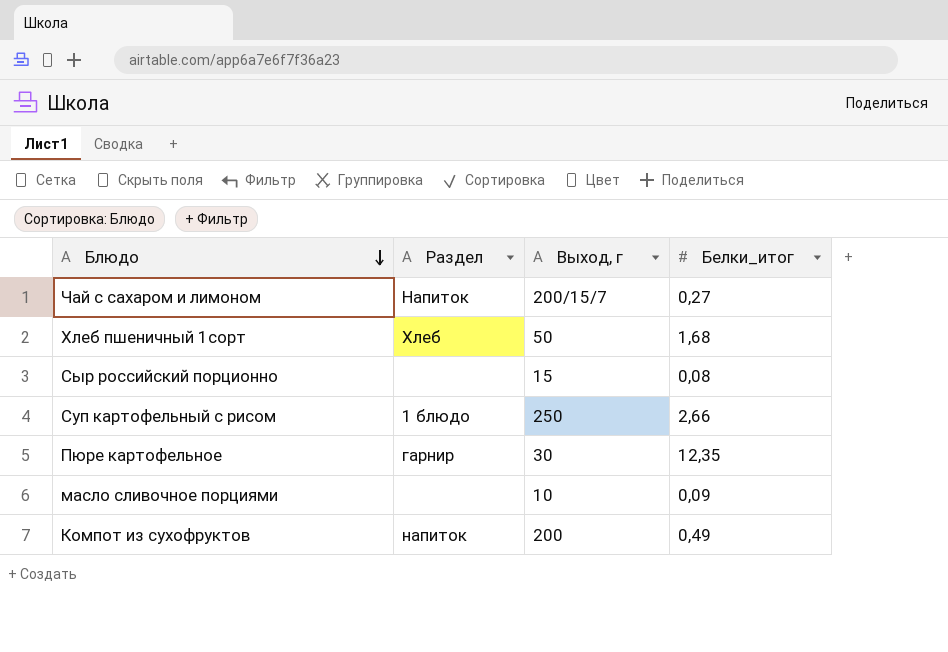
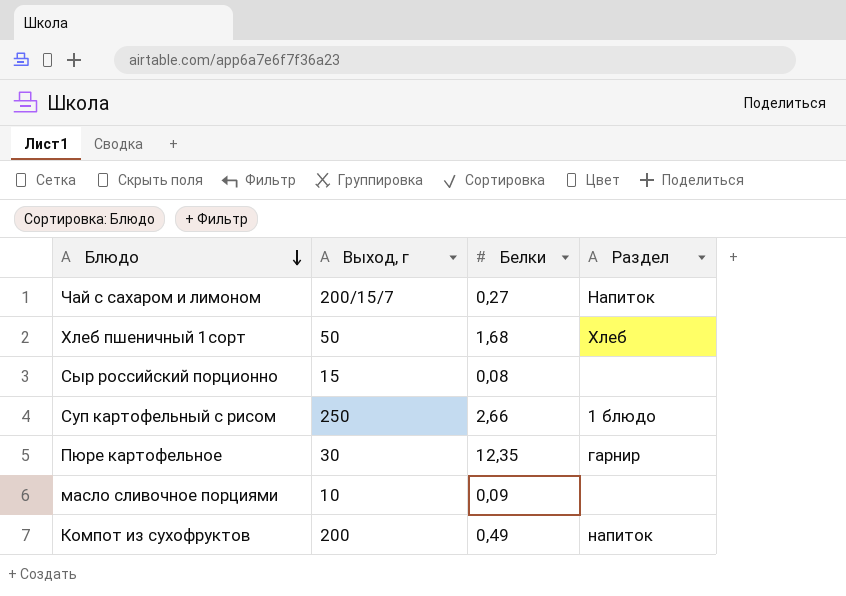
column name: Белки_итог -> Белки
column Раздел | position: 2 -> 4

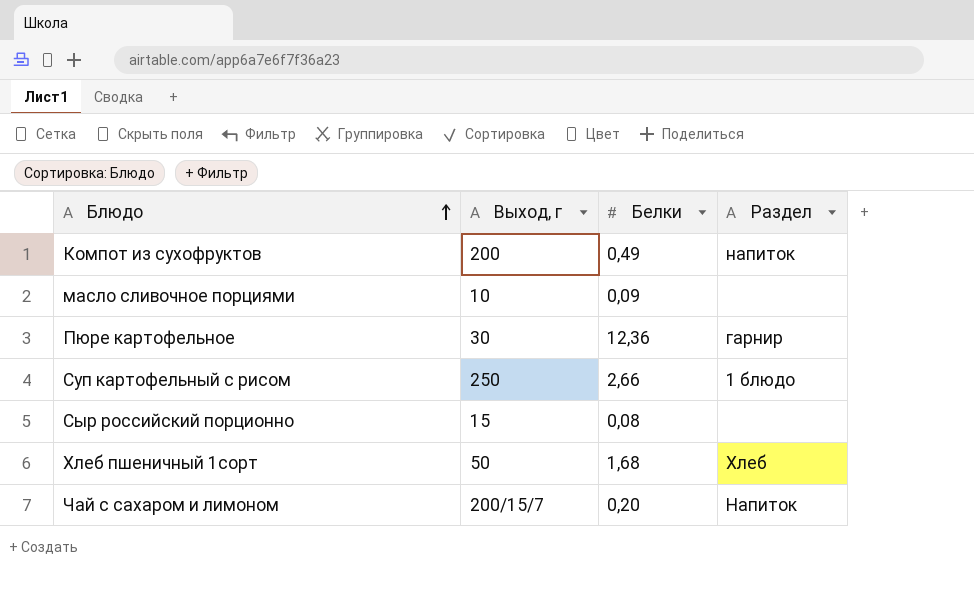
row order: Блюдо descending -> Блюдо ascending
Пюре картофельное | Белки: 12,35 -> 12,36
Чай с сахаром и лимоном | Белки: 0,27 -> 0,20

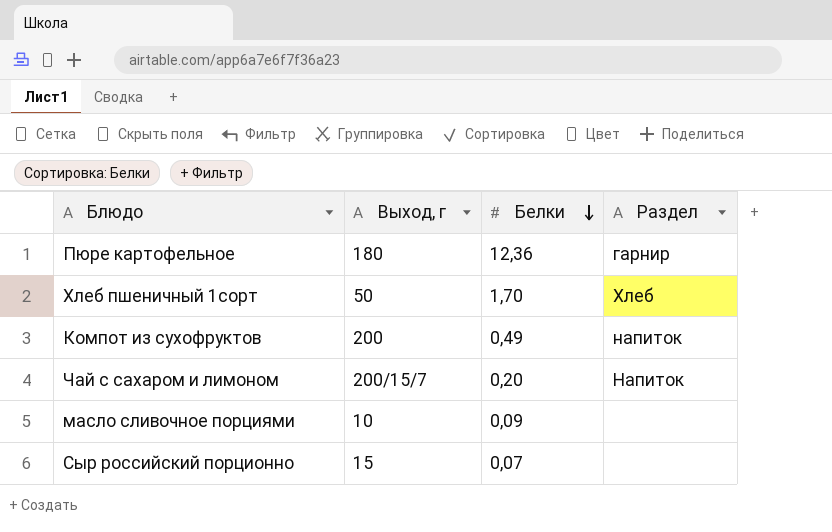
row order: Блюдо ascending -> Белки descending
row Суп картофельный с рисом: 250 | 2,66 | 1 блюдо -> none
Пюре картофельное | Выход, г: 30 -> 180
Хлеб пшеничный 1сорт | Белки: 1,68 -> 1,70
Сыр российский порционно | Белки: 0,08 -> 0,07

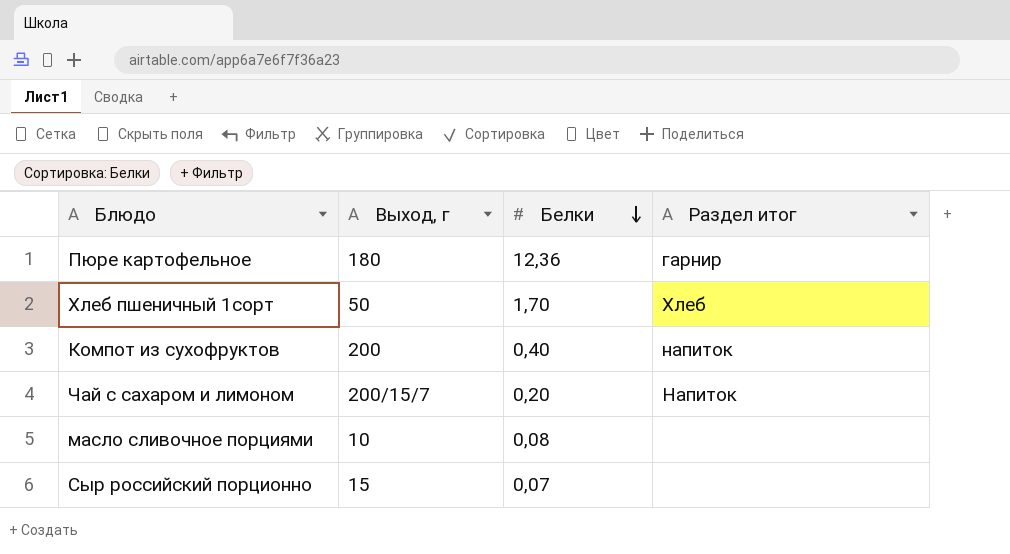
column name: Раздел -> Раздел итог
Компот из сухофруктов | Белки: 0,49 -> 0,40
масло сливочное порциями | Белки: 0,09 -> 0,08

